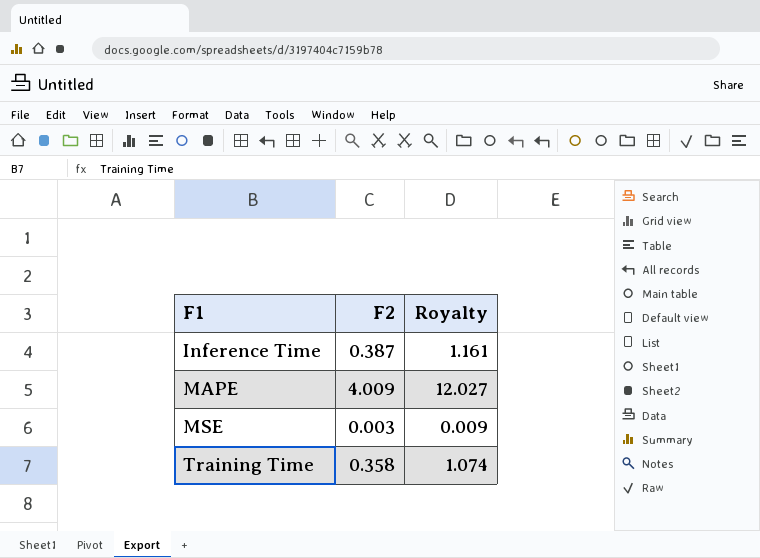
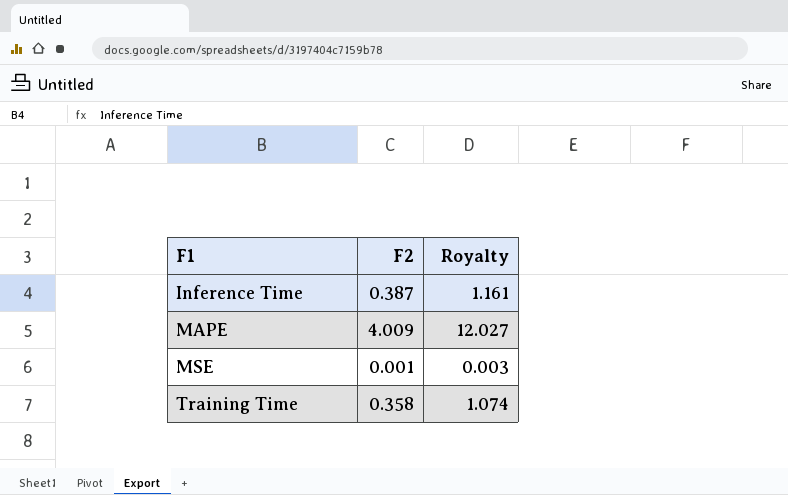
MSE | F2: 0.003 -> 0.001
MSE | Royalty: 0.009 -> 0.003

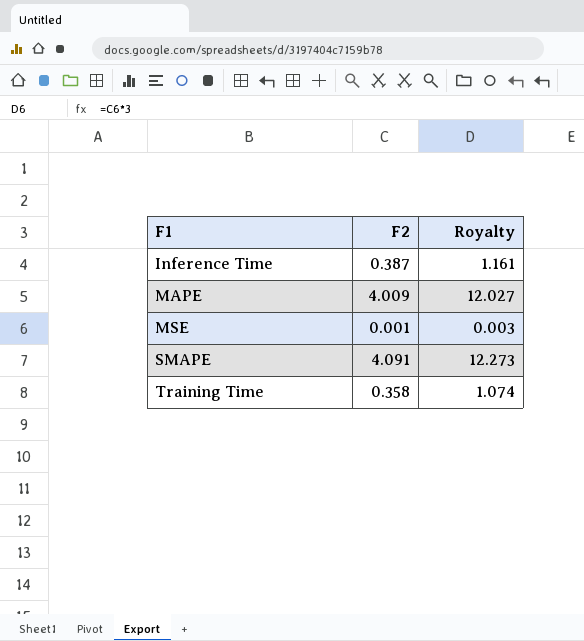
row SMAPE: none -> 4.091 | 12.273

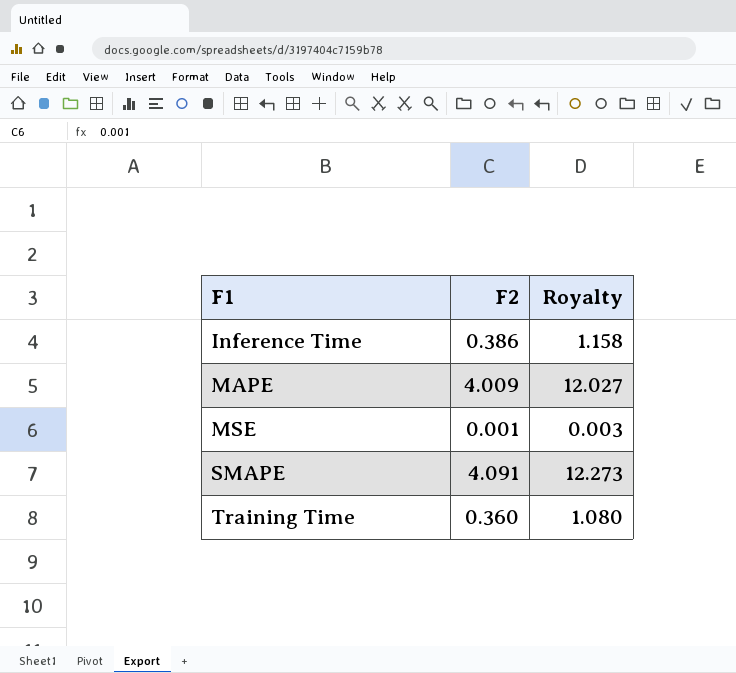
Inference Time | F2: 0.387 -> 0.386
Inference Time | Royalty: 1.161 -> 1.158
Training Time | F2: 0.358 -> 0.360
Training Time | Royalty: 1.074 -> 1.080

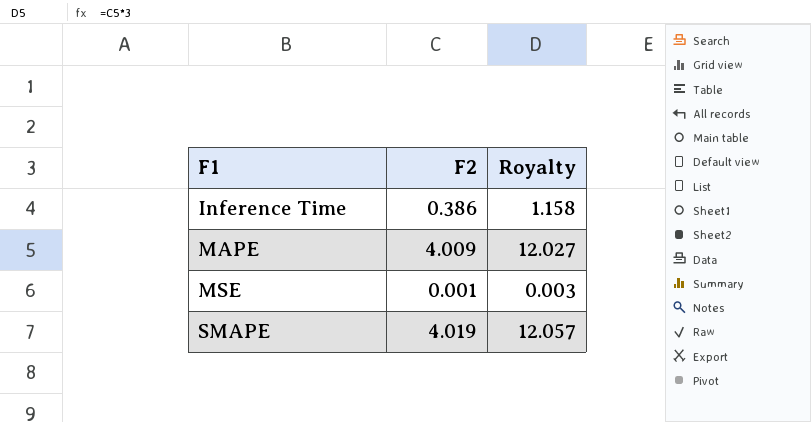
row Training Time: 0.360 | 1.080 -> none
SMAPE | F2: 4.091 -> 4.019
SMAPE | Royalty: 12.273 -> 12.057

